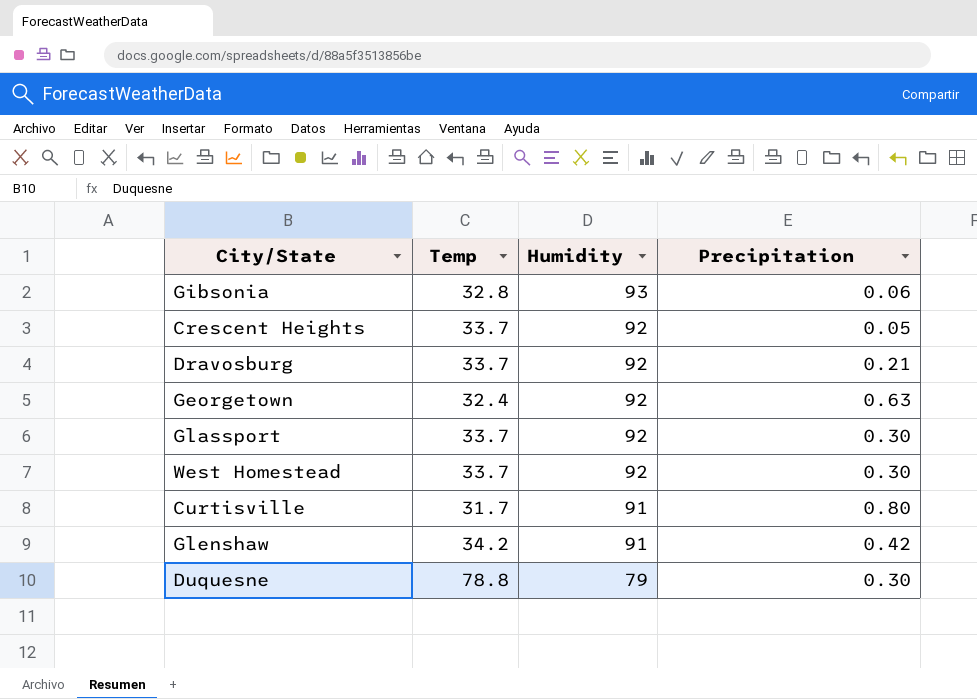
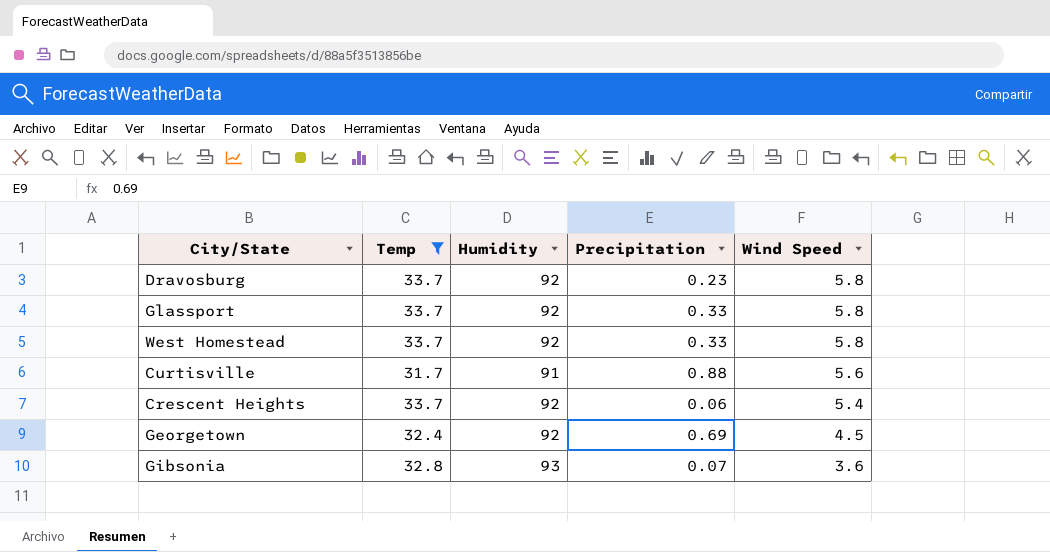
filter: none -> Temp <= 33.7
row order: Humidity descending -> Wind Speed descending
column Wind Speed | position: none -> 5
Dravosburg | Precipitation: 0.21 -> 0.23
Glassport | Precipitation: 0.30 -> 0.33
West Homestead | Precipitation: 0.30 -> 0.33
Curtisville | Precipitation: 0.80 -> 0.88
Crescent Heights | Precipitation: 0.05 -> 0.06
Georgetown | Precipitation: 0.63 -> 0.69
Gibsonia | Precipitation: 0.06 -> 0.07

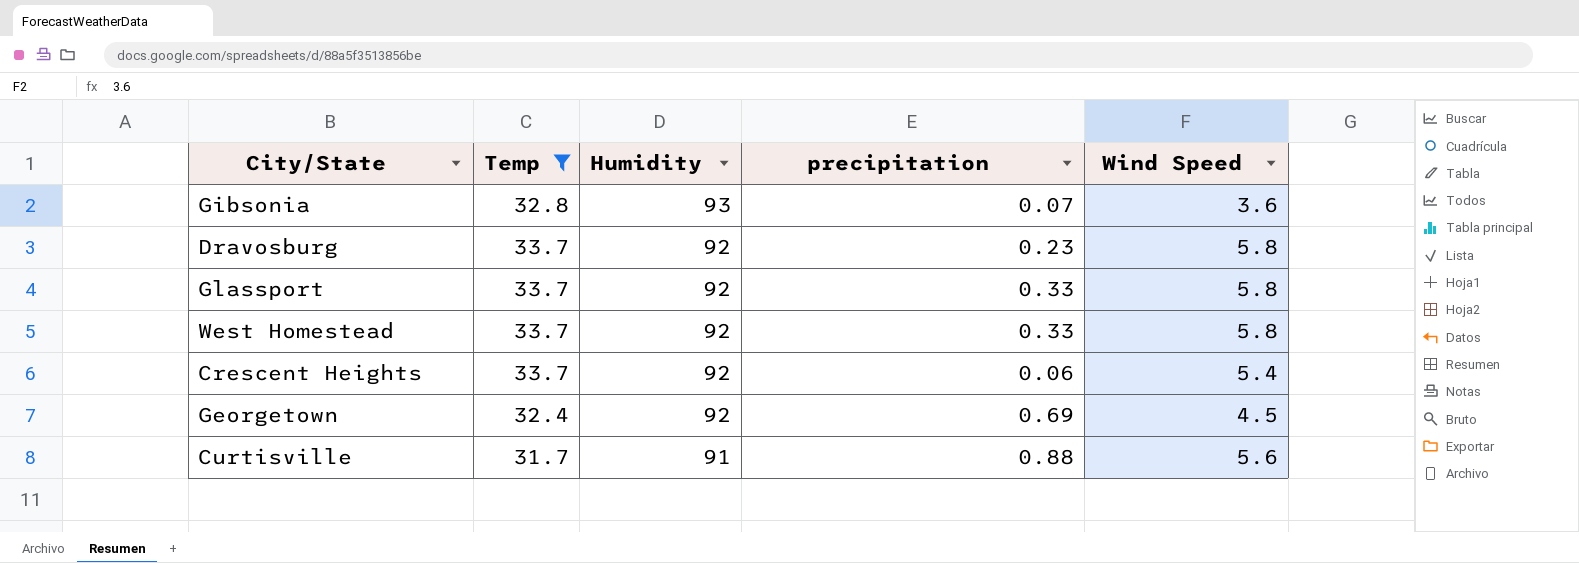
row order: Wind Speed descending -> Humidity descending
column name: Precipitation -> precipitation

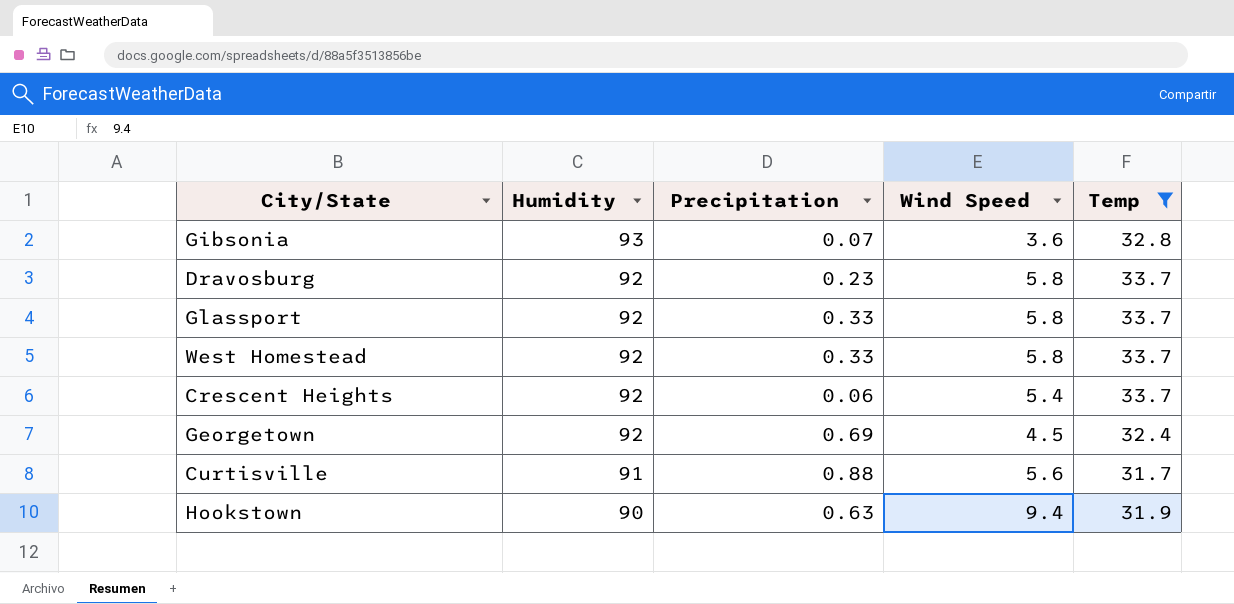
column name: precipitation -> Precipitation
column Temp | position: 2 -> 5
row Hookstown: none -> 90 | 0.63 | 9.4 | 31.9

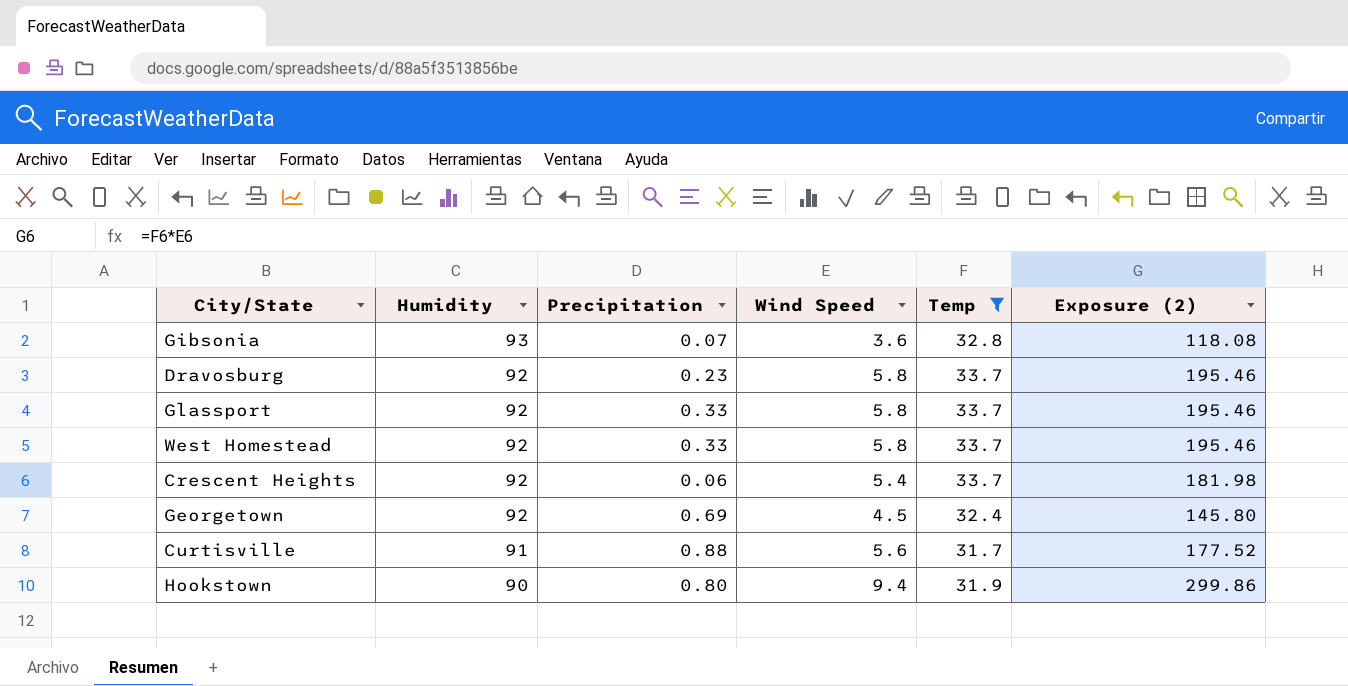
column Exposure (2) | formula: none -> [Wind Speed] * [Temp]
Hookstown | Precipitation: 0.63 -> 0.80

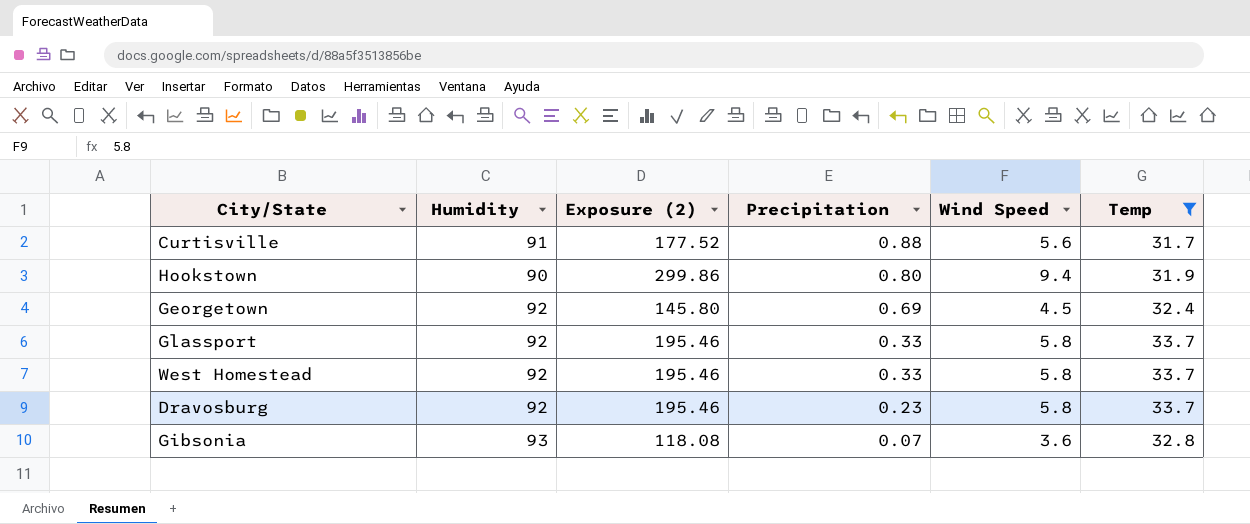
row order: Humidity descending -> Precipitation descending
column Exposure (2) | position: 6 -> 3
row Crescent Heights: 92 | 0.06 | 5.4 | 33.7 | 181.98 -> none

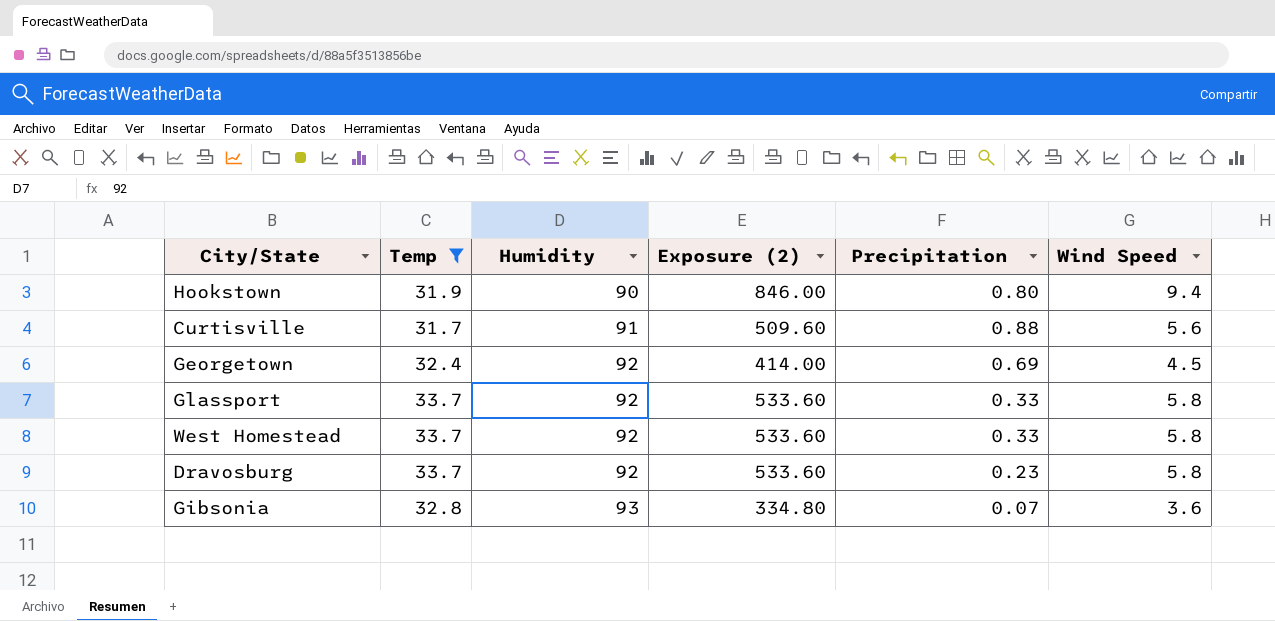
row order: Precipitation descending -> Humidity ascending
column Temp | position: 6 -> 2
column Exposure (2) | formula: [Wind Speed] * [Temp] -> [Humidity] * [Wind Speed]

